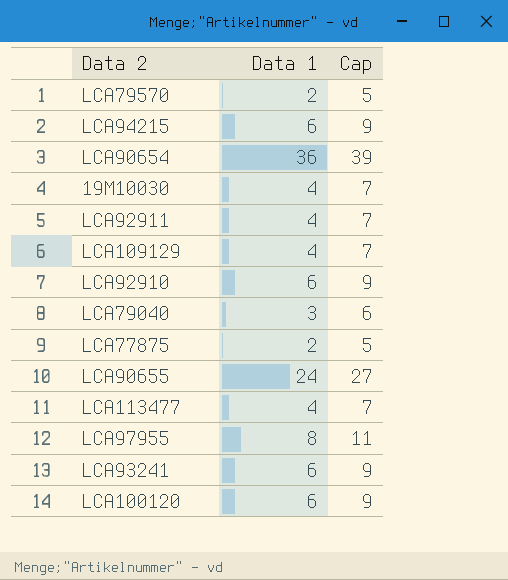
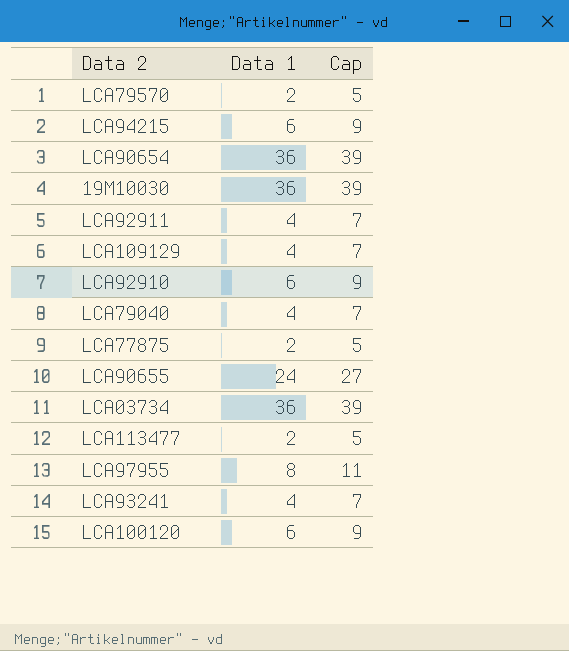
19M10030 | Data 1: 4 -> 36
19M10030 | Cap: 7 -> 39
LCA79040 | Data 1: 3 -> 4
LCA79040 | Cap: 6 -> 7
row LCA03734: none -> 36 | 39
LCA113477 | Data 1: 4 -> 2
LCA113477 | Cap: 7 -> 5
LCA93241 | Data 1: 6 -> 4
LCA93241 | Cap: 9 -> 7

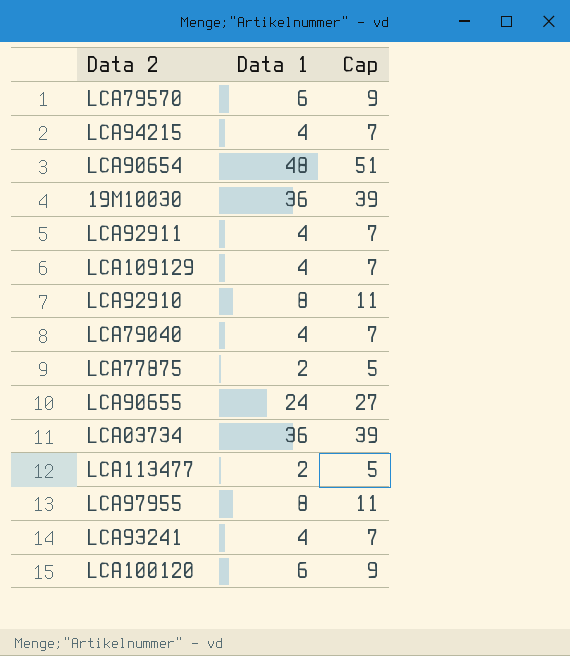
LCA79570 | Data 1: 2 -> 6
LCA79570 | Cap: 5 -> 9
LCA94215 | Data 1: 6 -> 4
LCA94215 | Cap: 9 -> 7
LCA90654 | Data 1: 36 -> 48
LCA90654 | Cap: 39 -> 51
LCA92910 | Data 1: 6 -> 8
LCA92910 | Cap: 9 -> 11

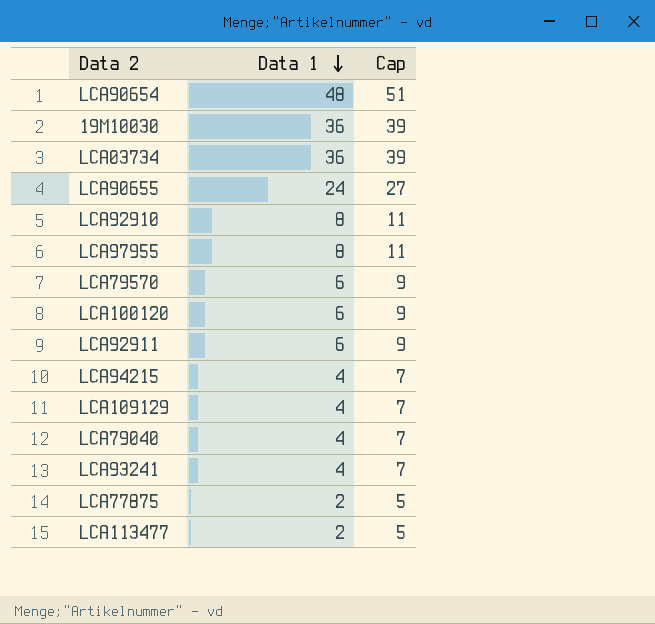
row order: none -> Data 1 descending
LCA92911 | Data 1: 4 -> 6
LCA92911 | Cap: 7 -> 9

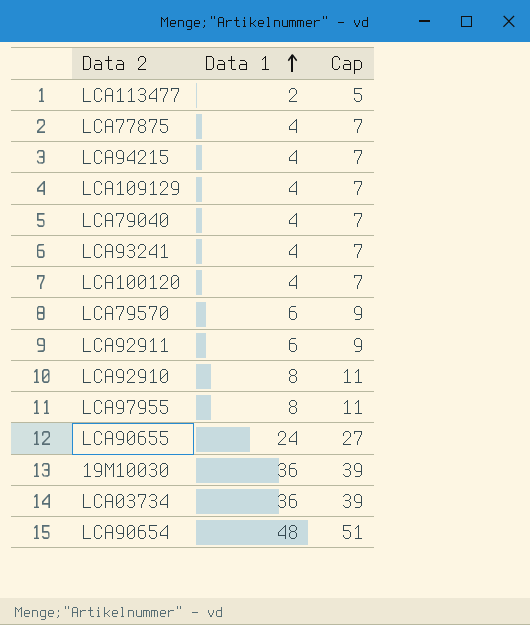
row order: Data 1 descending -> Data 1 ascending
LCA77875 | Data 1: 2 -> 4
LCA77875 | Cap: 5 -> 7
LCA100120 | Data 1: 6 -> 4
LCA100120 | Cap: 9 -> 7

